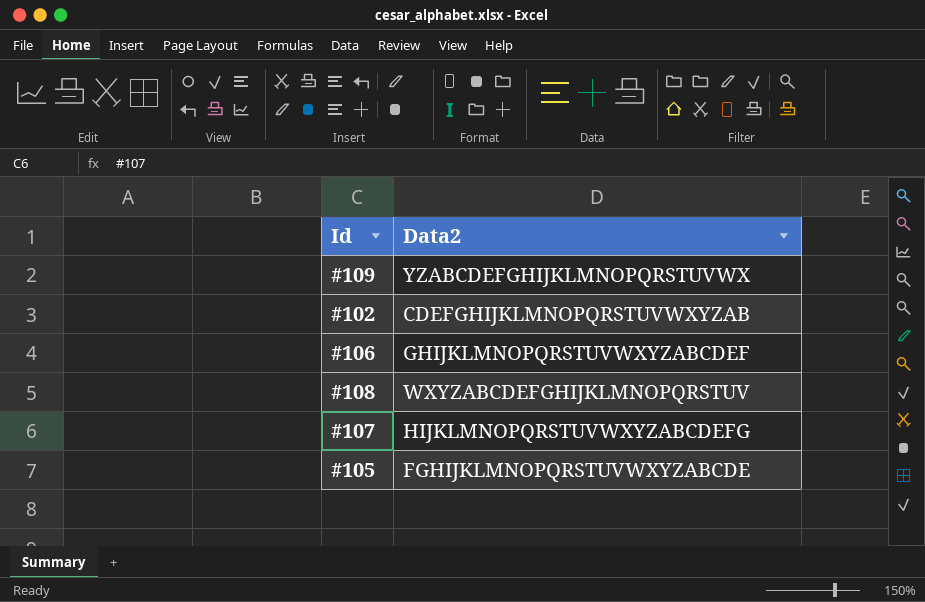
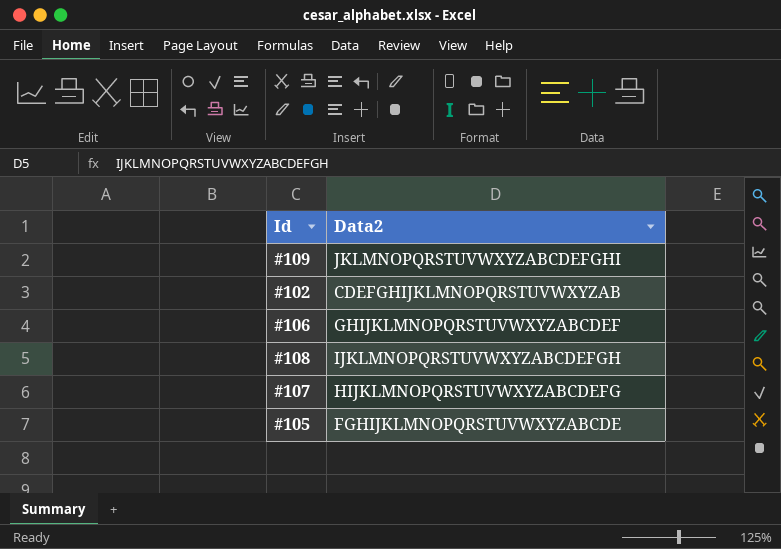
#109 | Data2: YZABCDEFGHIJKLMNOPQRSTUVWX -> JKLMNOPQRSTUVWXYZABCDEFGHI
#108 | Data2: WXYZABCDEFGHIJKLMNOPQRSTUV -> IJKLMNOPQRSTUVWXYZABCDEFGH

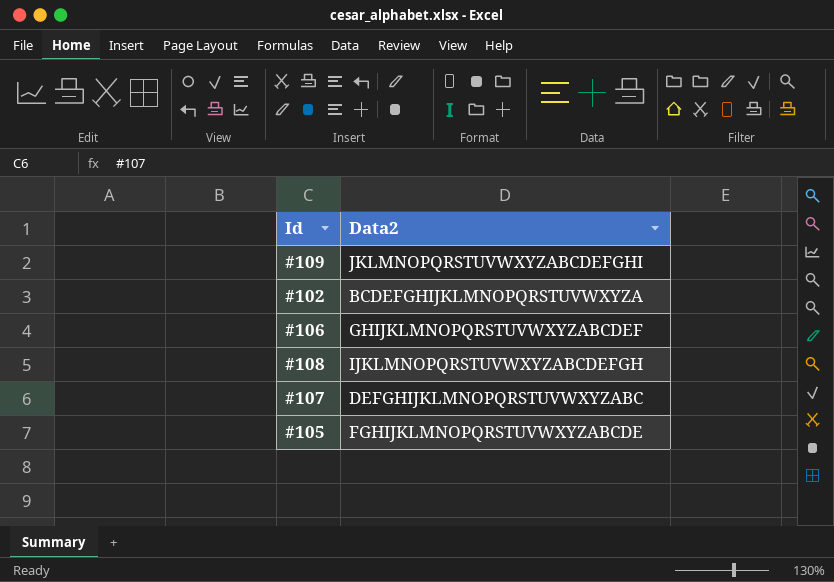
#102 | Data2: CDEFGHIJKLMNOPQRSTUVWXYZAB -> BCDEFGHIJKLMNOPQRSTUVWXYZA
#107 | Data2: HIJKLMNOPQRSTUVWXYZABCDEFG -> DEFGHIJKLMNOPQRSTUVWXYZABC

